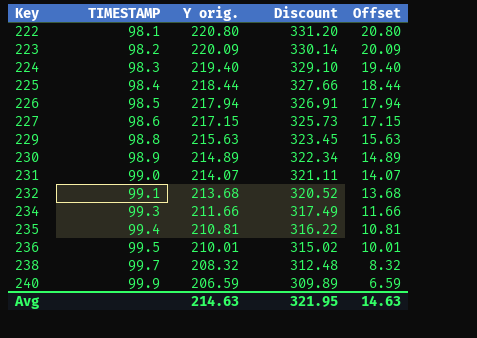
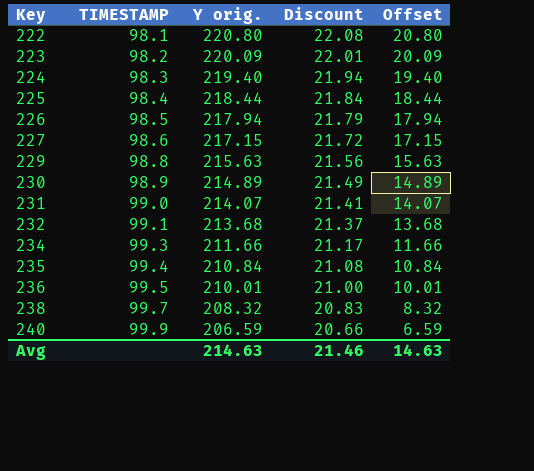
column Discount | formula: [Y orig.] * 1.5 -> [Y orig.] * 0.1
235 | Y orig.: 210.81 -> 210.84
235 | Offset: 10.81 -> 10.84
Avg | Discount: 321.95 -> 21.46

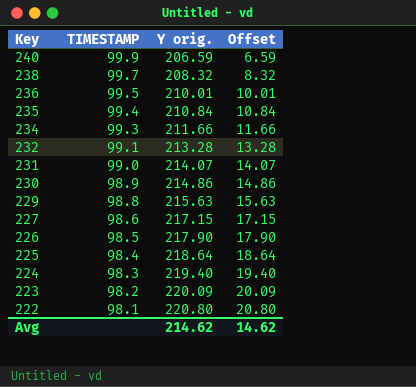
row order: Key ascending -> Key descending
column Discount | formula: [Y orig.] * 0.1 -> none
232 | Y orig.: 213.68 -> 213.28
232 | Offset: 13.68 -> 13.28
230 | Y orig.: 214.89 -> 214.86
230 | Offset: 14.89 -> 14.86
226 | Y orig.: 217.94 -> 217.90
226 | Offset: 17.94 -> 17.90
225 | Y orig.: 218.44 -> 218.64
225 | Offset: 18.44 -> 18.64
Avg | Y orig.: 214.63 -> 214.62
Avg | Offset: 14.63 -> 14.62

